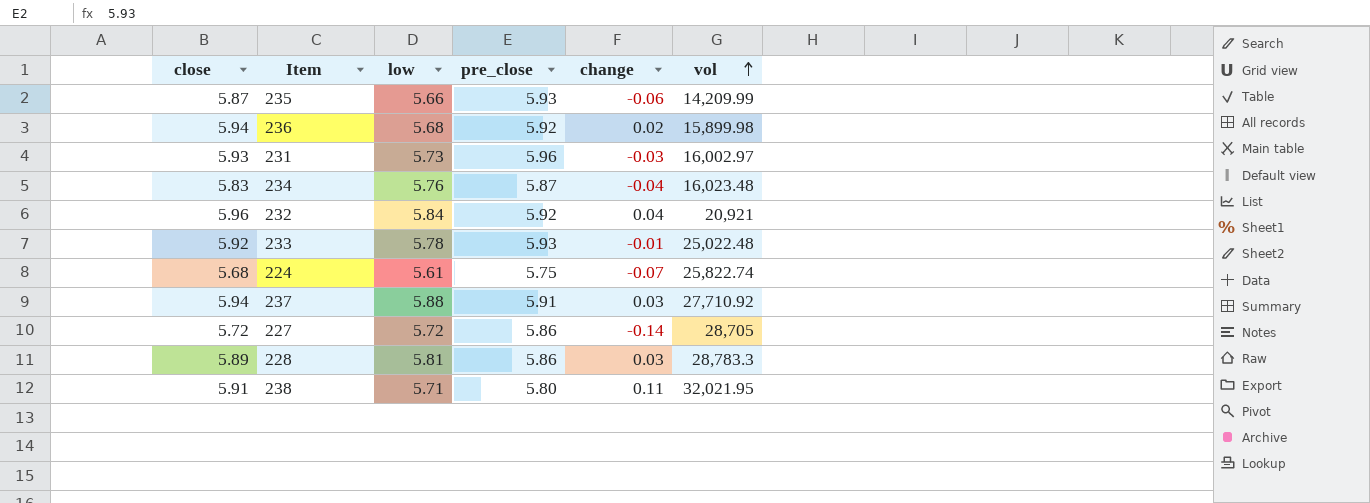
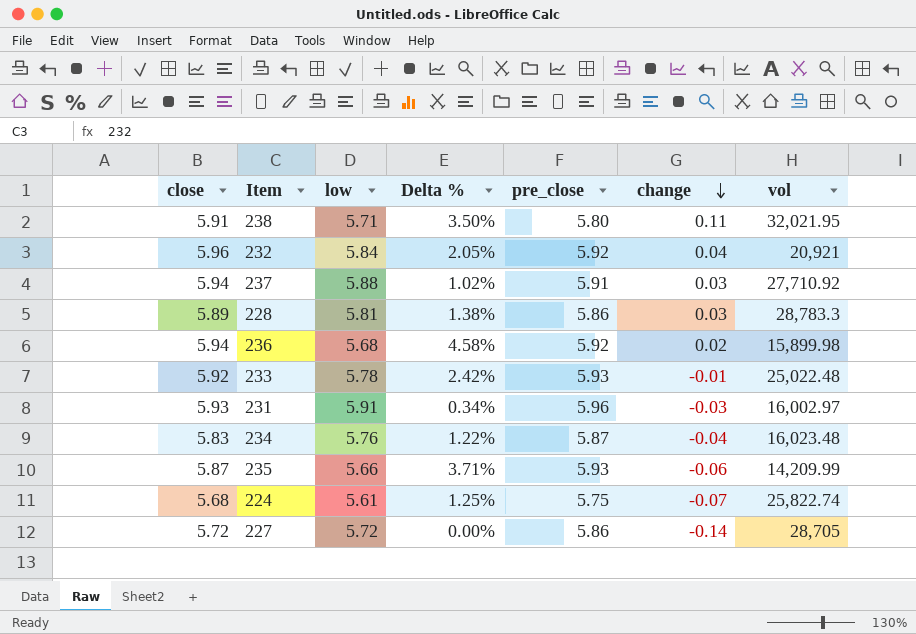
row order: vol ascending -> change descending
column Delta % | formula: none -> ([close] - [low]) / [low]
231 | low: 5.73 -> 5.91

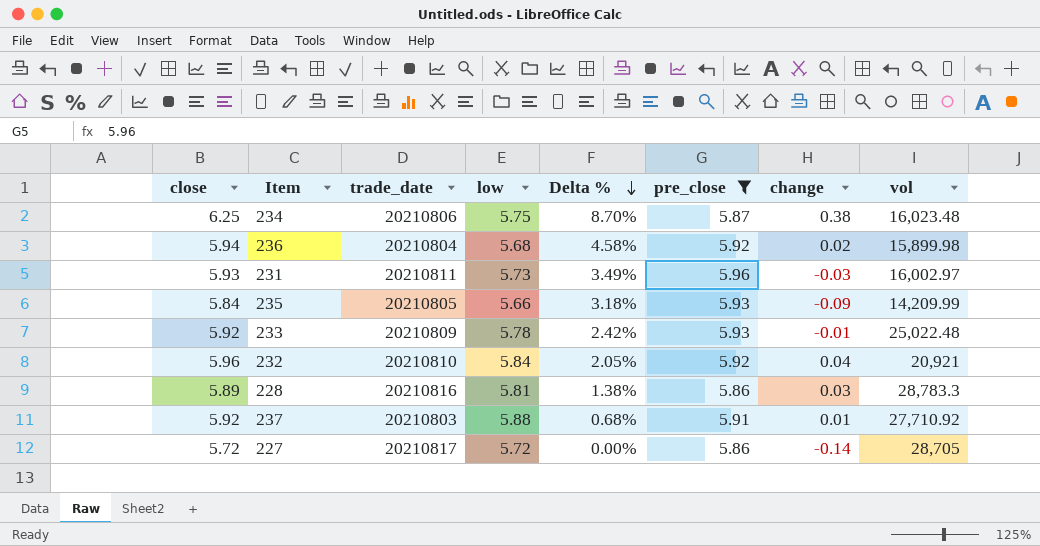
filter: none -> pre_close >= 5.86
row order: change descending -> Delta % descending
column trade_date | position: none -> 3
234 | close: 5.83 -> 6.25
234 | low: 5.76 -> 5.75
234 | Delta %: 1.22% -> 8.70%
234 | change: -0.04 -> 0.38
231 | low: 5.91 -> 5.73
231 | Delta %: 0.34% -> 3.49%
235 | close: 5.87 -> 5.84
235 | Delta %: 3.71% -> 3.18%
235 | change: -0.06 -> -0.09
237 | close: 5.94 -> 5.92
237 | Delta %: 1.02% -> 0.68%
237 | change: 0.03 -> 0.01

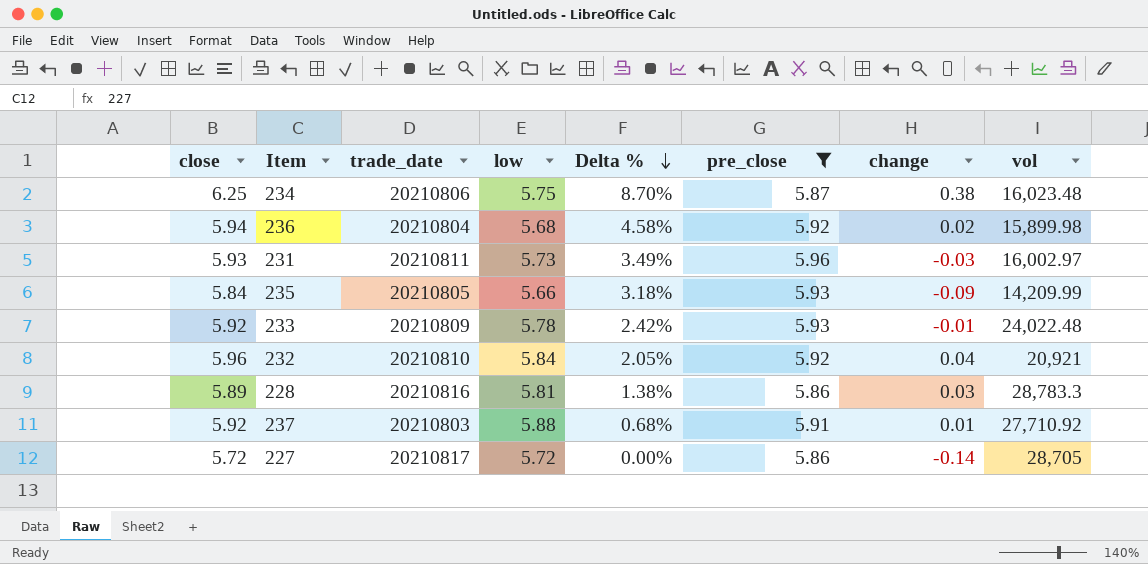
233 | vol: 25,022.48 -> 24,022.48

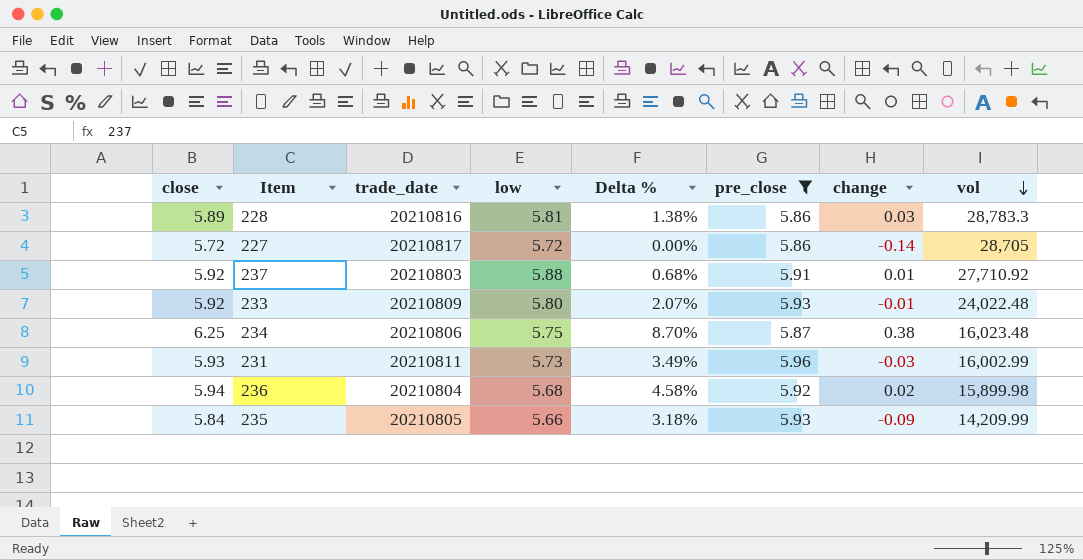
row order: Delta % descending -> vol descending
row 232: 5.96 | 20210810 | 5.84 | 2.05% | 5.92 | 0.04 | 20,921 -> none
233 | low: 5.78 -> 5.80
233 | Delta %: 2.42% -> 2.07%
231 | vol: 16,002.97 -> 16,002.99

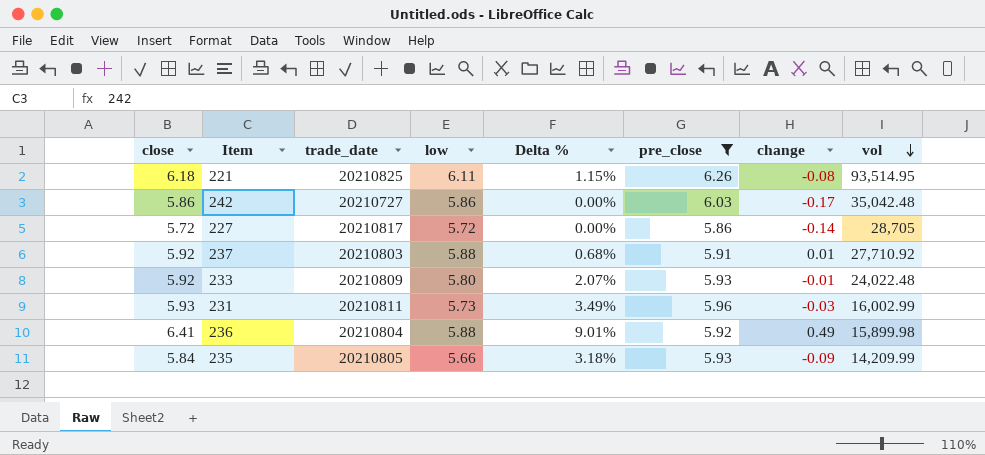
row 228: 5.89 | 20210816 | 5.81 | 1.38% | 5.86 | 0.03 | 28,783.3 -> none
row 234: 6.25 | 20210806 | 5.75 | 8.70% | 5.87 | 0.38 | 16,023.48 -> none
row 221: none -> 6.18 | 20210825 | 6.11 | 1.15% | 6.26 | -0.08 | 93,514.95
row 242: none -> 5.86 | 20210727 | 5.86 | 0.00% | 6.03 | -0.17 | 35,042.48
236 | close: 5.94 -> 6.41
236 | low: 5.68 -> 5.88
236 | Delta %: 4.58% -> 9.01%
236 | change: 0.02 -> 0.49

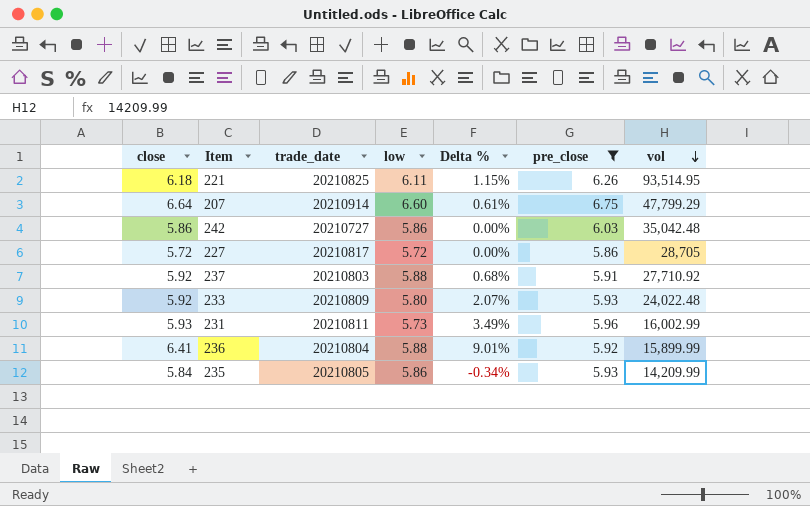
column change | formula: [close] - [pre_close] -> none
row 207: none -> 6.64 | 20210914 | 6.60 | 0.61% | 6.75 | 47,799.29
236 | vol: 15,899.98 -> 15,899.99
235 | low: 5.66 -> 5.86
235 | Delta %: 3.18% -> -0.34%

